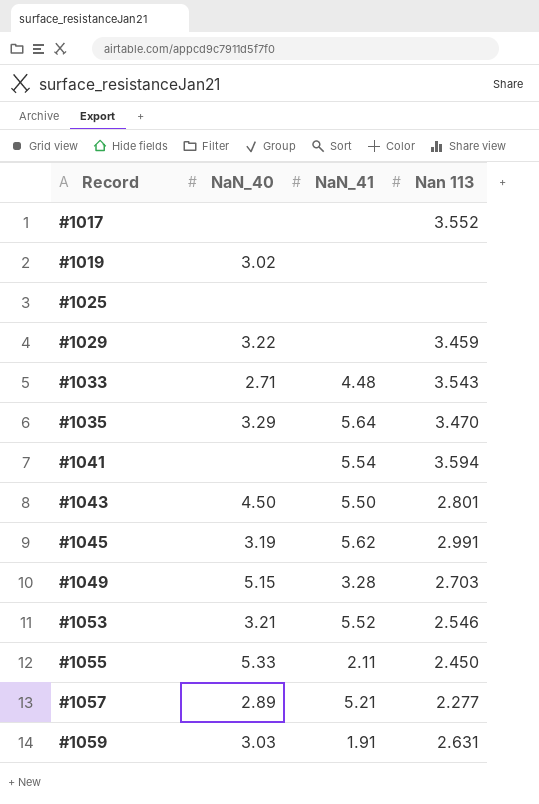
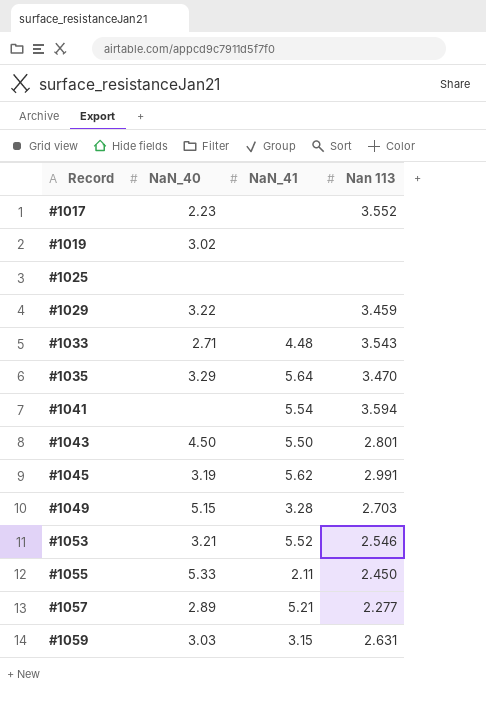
#1017 | NaN_40: none -> 2.23
#1059 | NaN_41: 1.91 -> 3.15

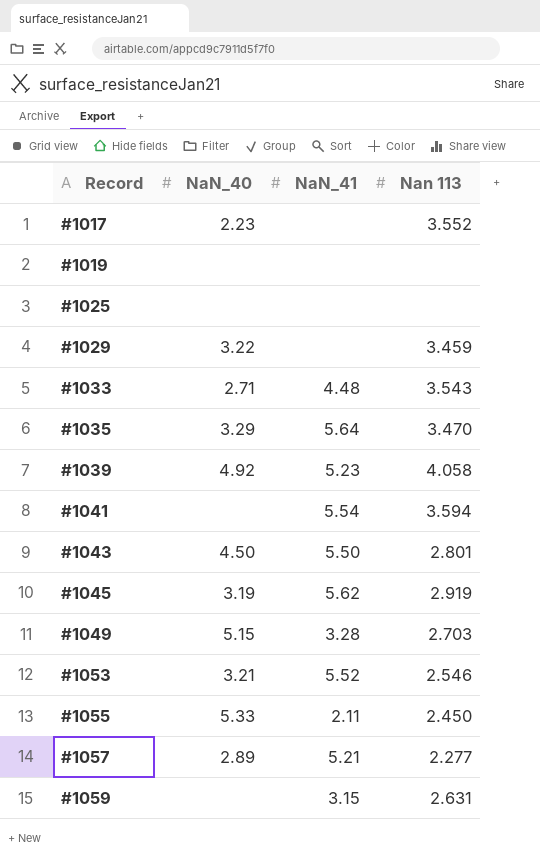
#1019 | NaN_40: 3.02 -> none
row #1039: none -> 4.92 | 5.23 | 4.058
#1045 | Nan 113: 2.991 -> 2.919
#1059 | NaN_40: 3.03 -> none

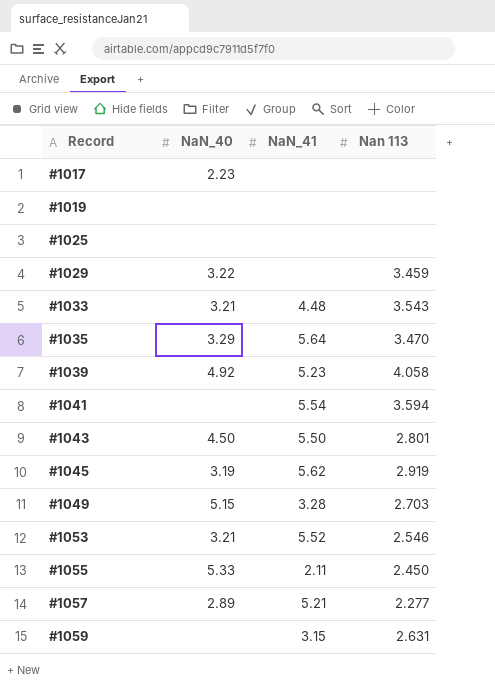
#1017 | Nan 113: 3.552 -> none
#1033 | NaN_40: 2.71 -> 3.21

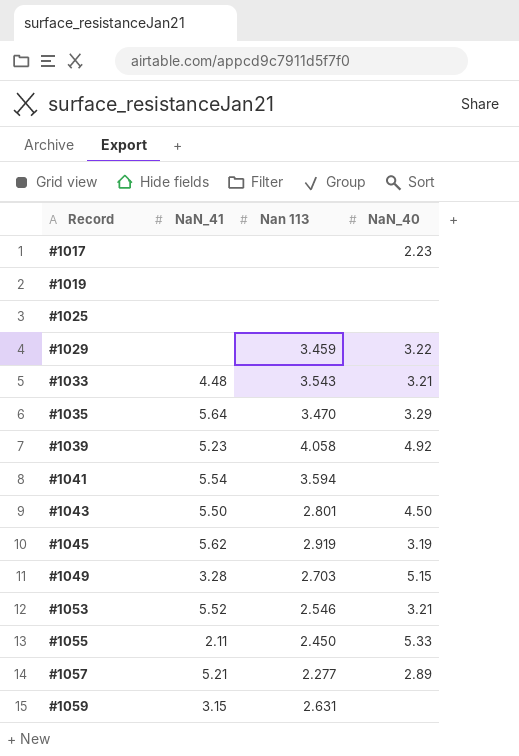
column NaN_40 | position: 2 -> 4

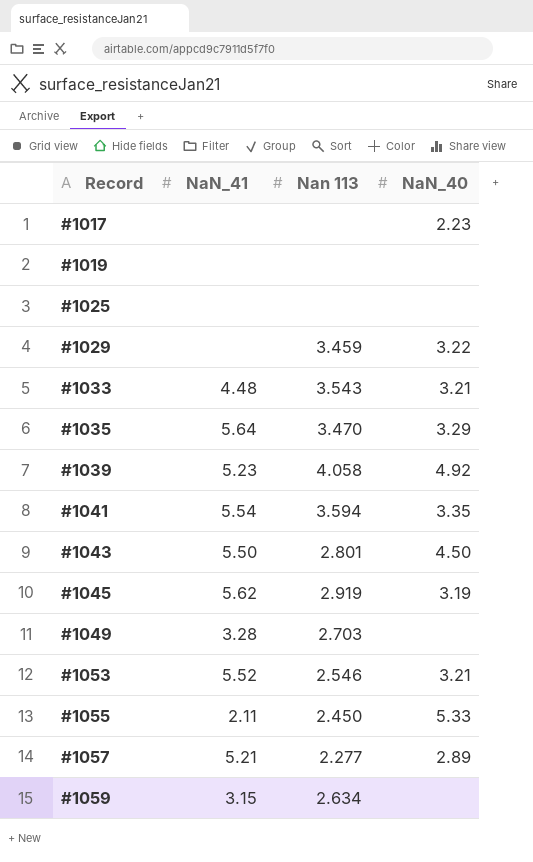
#1041 | NaN_40: none -> 3.35
#1049 | NaN_40: 5.15 -> none
#1059 | Nan 113: 2.631 -> 2.634

